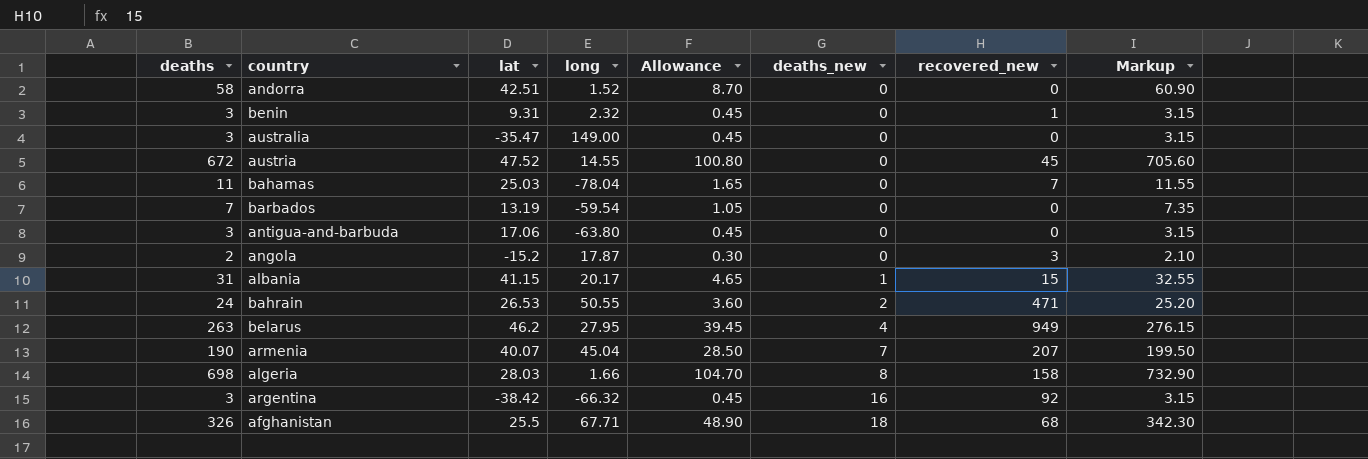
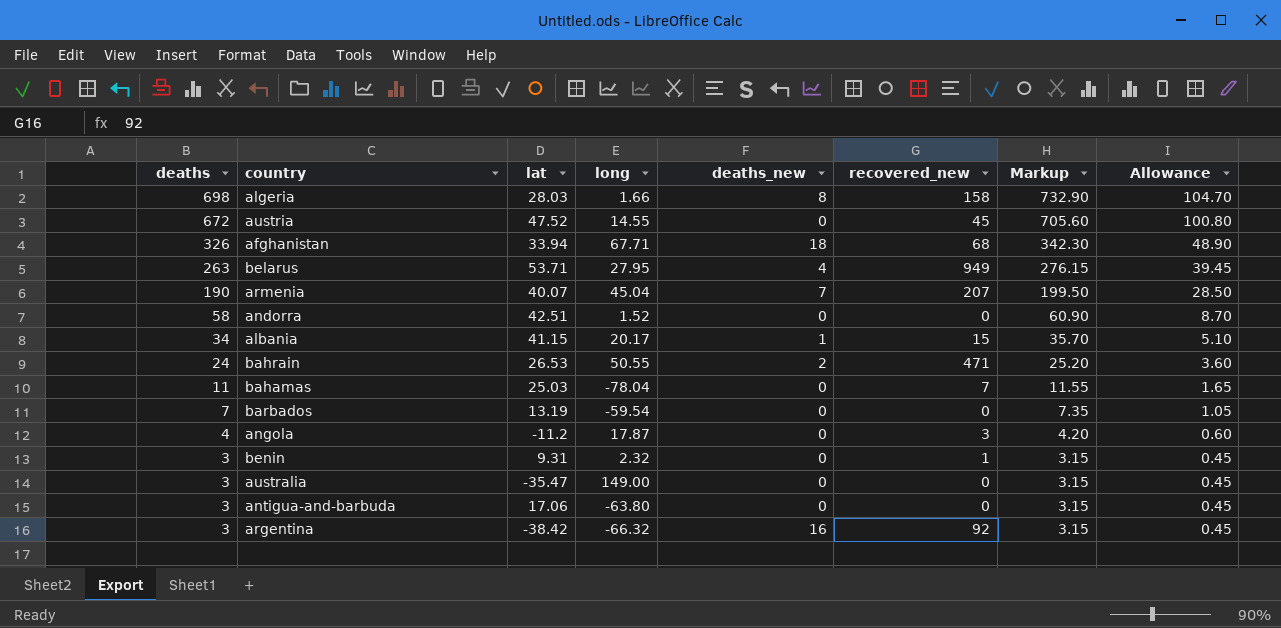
row order: deaths_new ascending -> deaths descending
column Allowance | position: 5 -> 8
afghanistan | lat: 25.5 -> 33.94
belarus | lat: 46.2 -> 53.71
albania | deaths: 31 -> 34
albania | Markup: 32.55 -> 35.70
albania | Allowance: 4.65 -> 5.10
angola | deaths: 2 -> 4
angola | lat: -15.2 -> -11.2
angola | Markup: 2.10 -> 4.20
angola | Allowance: 0.30 -> 0.60

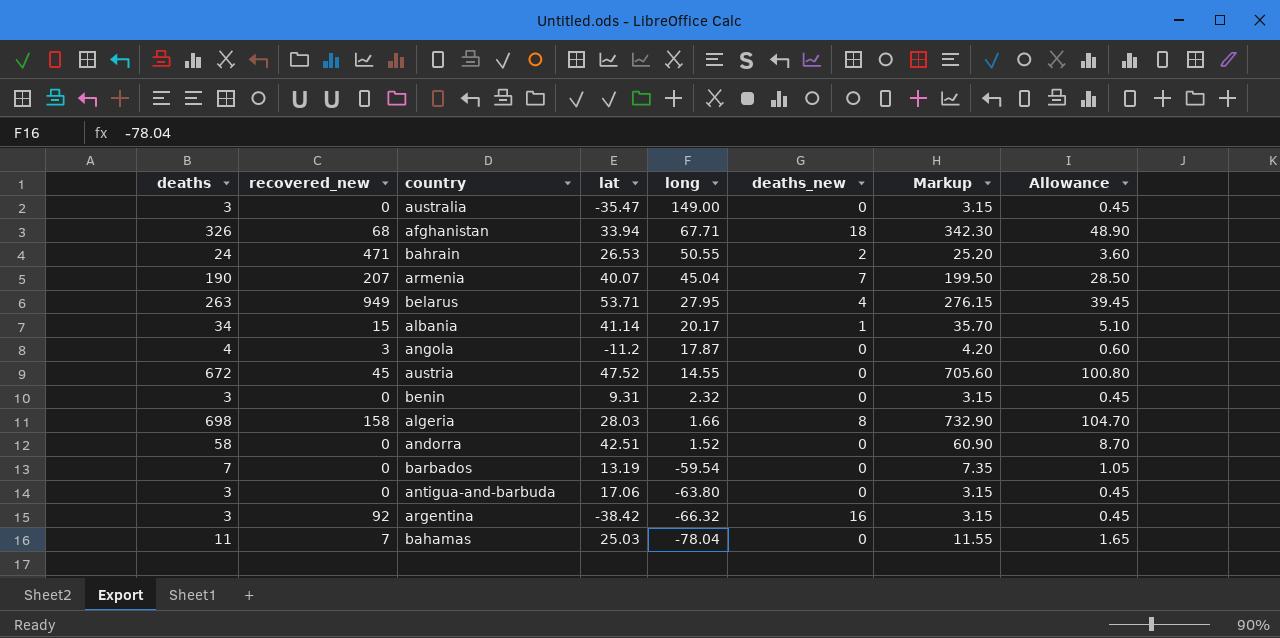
row order: deaths descending -> long descending
column recovered_new | position: 6 -> 2
albania | lat: 41.15 -> 41.14
benin | recovered_new: 1 -> 0

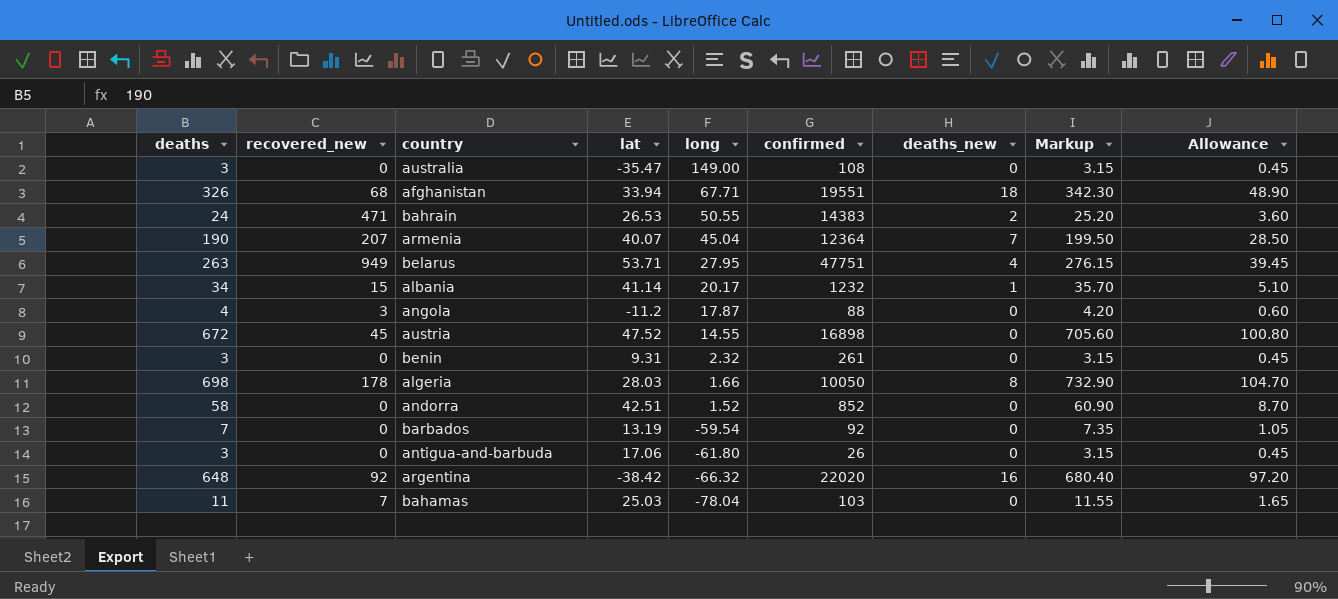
column confirmed | position: none -> 6
algeria | recovered_new: 158 -> 178
antigua-and-barbuda | long: -63.80 -> -61.80
argentina | deaths: 3 -> 648
argentina | Markup: 3.15 -> 680.40
argentina | Allowance: 0.45 -> 97.20

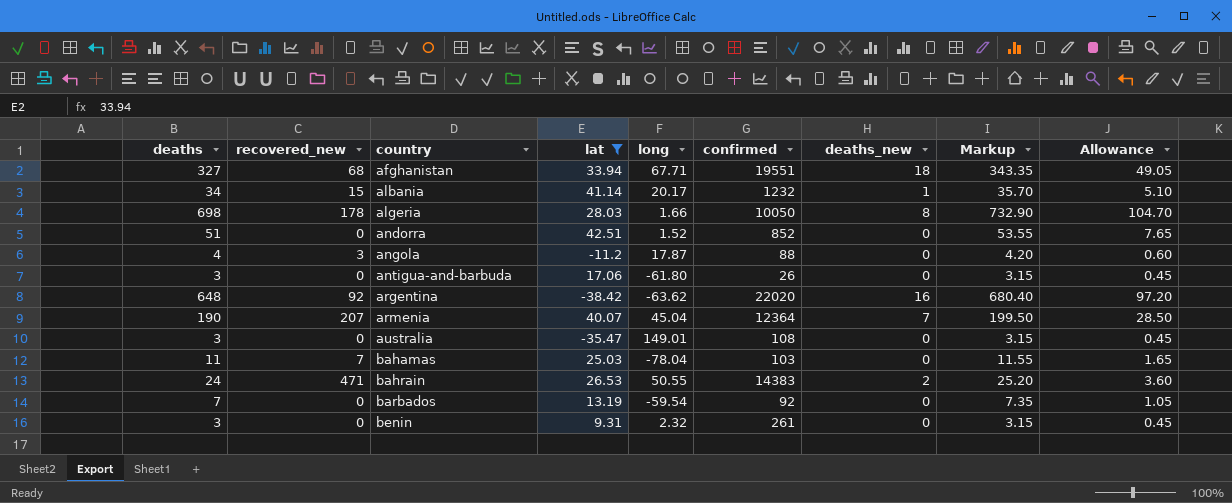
filter: none -> lat <= 42.51
row order: long descending -> country ascending
afghanistan | deaths: 326 -> 327
afghanistan | Markup: 342.30 -> 343.35
afghanistan | Allowance: 48.90 -> 49.05
andorra | deaths: 58 -> 51
andorra | Markup: 60.90 -> 53.55
andorra | Allowance: 8.70 -> 7.65
argentina | long: -66.32 -> -63.62
australia | long: 149.00 -> 149.01

